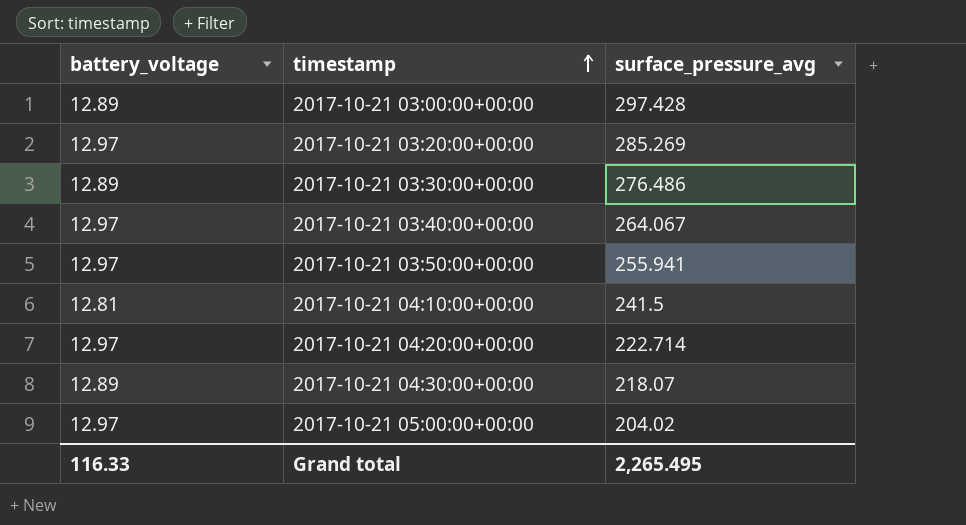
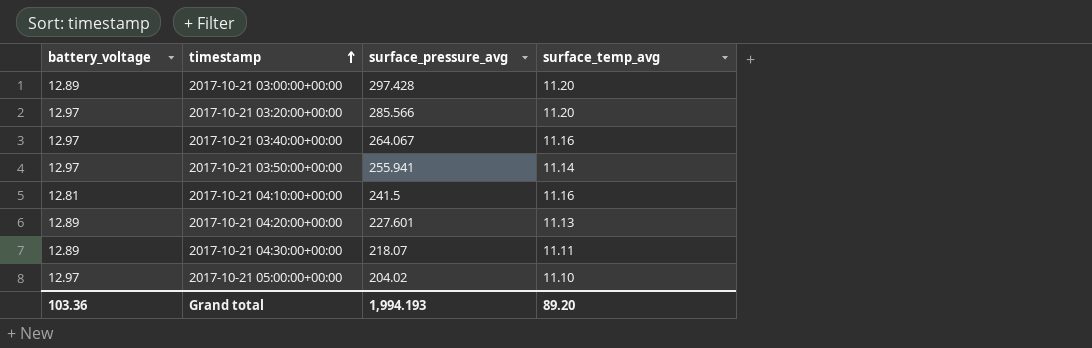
column surface_temp_avg | position: none -> 4
row 2017-10-21 03:30:00+00:00: 12.89 | 276.486 -> none
2017-10-21 03:20:00+00:00 | surface_pressure_avg: 285.269 -> 285.566
2017-10-21 04:20:00+00:00 | battery_voltage: 12.97 -> 12.89
2017-10-21 04:20:00+00:00 | surface_pressure_avg: 222.714 -> 227.601
Grand total | battery_voltage: 116.33 -> 103.36
Grand total | surface_pressure_avg: 2,265.495 -> 1,994.193

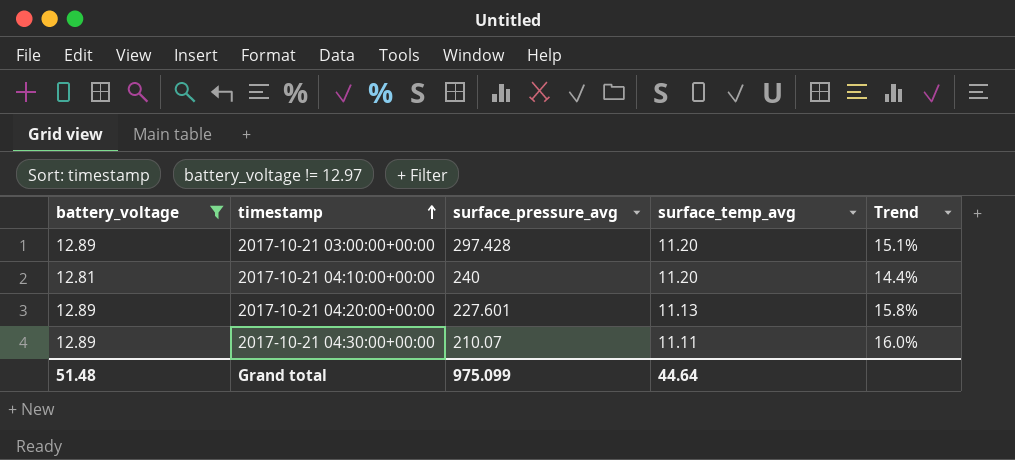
filter: none -> battery_voltage != 12.97
column Trend | formula: none -> ([battery_voltage] - [surface_temp_avg]) / [surface_temp_avg]
2017-10-21 04:10:00+00:00 | surface_pressure_avg: 241.5 -> 240
2017-10-21 04:10:00+00:00 | surface_temp_avg: 11.16 -> 11.20
2017-10-21 04:30:00+00:00 | surface_pressure_avg: 218.07 -> 210.07
Grand total | battery_voltage: 103.36 -> 51.48
Grand total | surface_pressure_avg: 1,994.193 -> 975.099
Grand total | surface_temp_avg: 89.20 -> 44.64

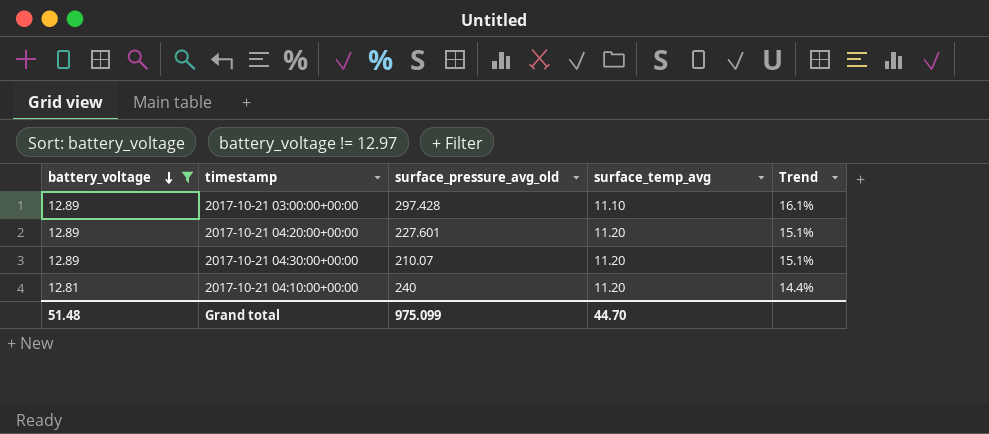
row order: timestamp ascending -> battery_voltage descending
column name: surface_pressure_avg -> surface_pressure_avg_old
2017-10-21 03:00:00+00:00 | surface_temp_avg: 11.20 -> 11.10
2017-10-21 03:00:00+00:00 | Trend: 15.1% -> 16.1%
2017-10-21 04:20:00+00:00 | surface_temp_avg: 11.13 -> 11.20
2017-10-21 04:20:00+00:00 | Trend: 15.8% -> 15.1%
2017-10-21 04:30:00+00:00 | surface_temp_avg: 11.11 -> 11.20
2017-10-21 04:30:00+00:00 | Trend: 16.0% -> 15.1%
Grand total | surface_temp_avg: 44.64 -> 44.70

